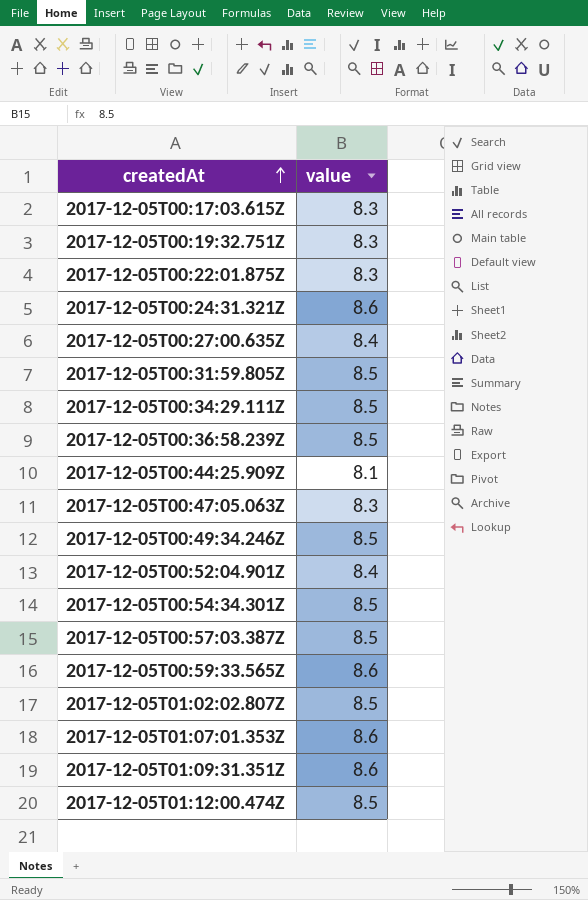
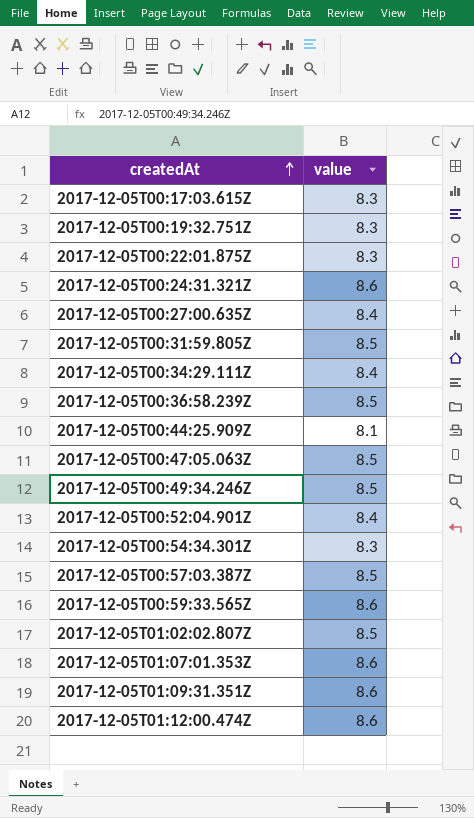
2017-12-05T00:34:29.111Z | value: 8.5 -> 8.4
2017-12-05T00:47:05.063Z | value: 8.3 -> 8.5
2017-12-05T00:54:34.301Z | value: 8.5 -> 8.3
2017-12-05T01:12:00.474Z | value: 8.5 -> 8.6

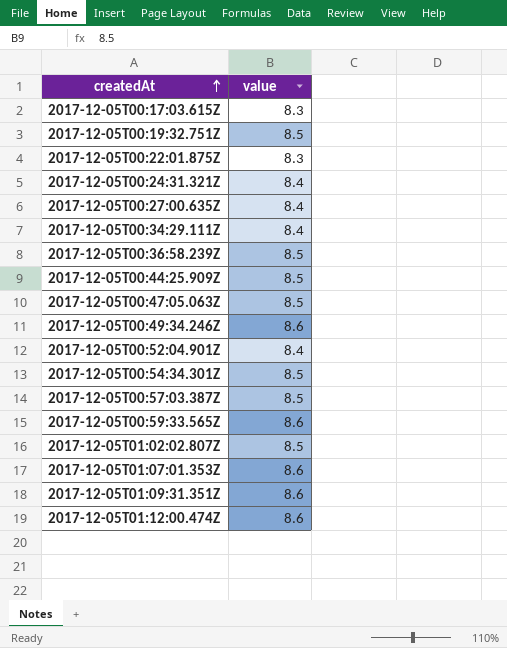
row 2017-12-05T00:31:59.805Z: 8.5 -> none
2017-12-05T00:19:32.751Z | value: 8.3 -> 8.5
2017-12-05T00:24:31.321Z | value: 8.6 -> 8.4
2017-12-05T00:44:25.909Z | value: 8.1 -> 8.5
2017-12-05T00:49:34.246Z | value: 8.5 -> 8.6
2017-12-05T00:54:34.301Z | value: 8.3 -> 8.5

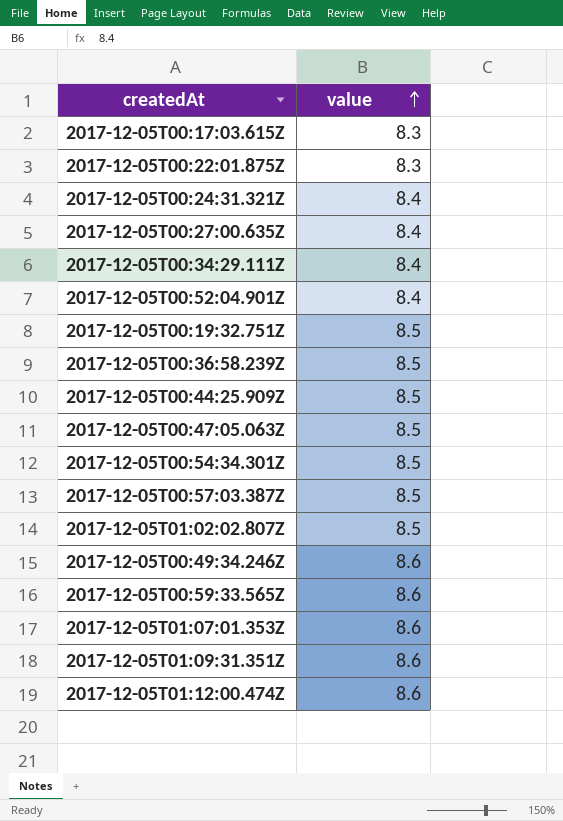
row order: createdAt ascending -> value ascending

